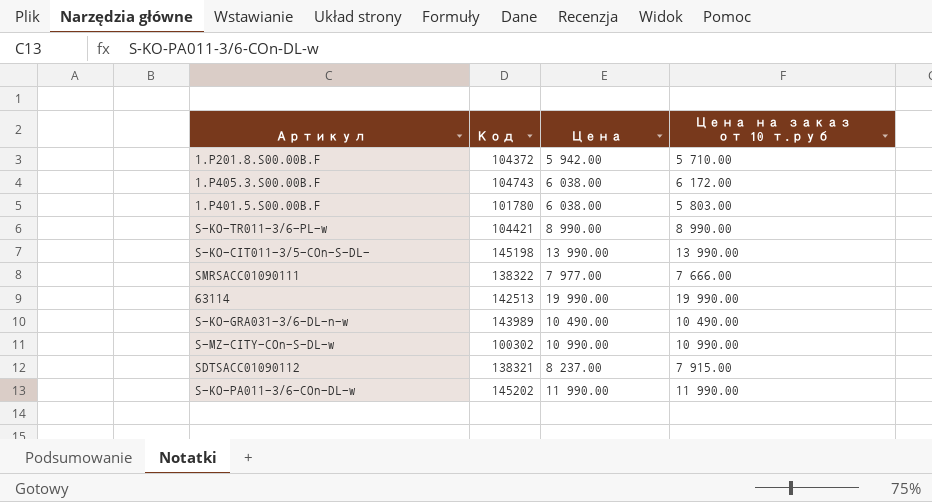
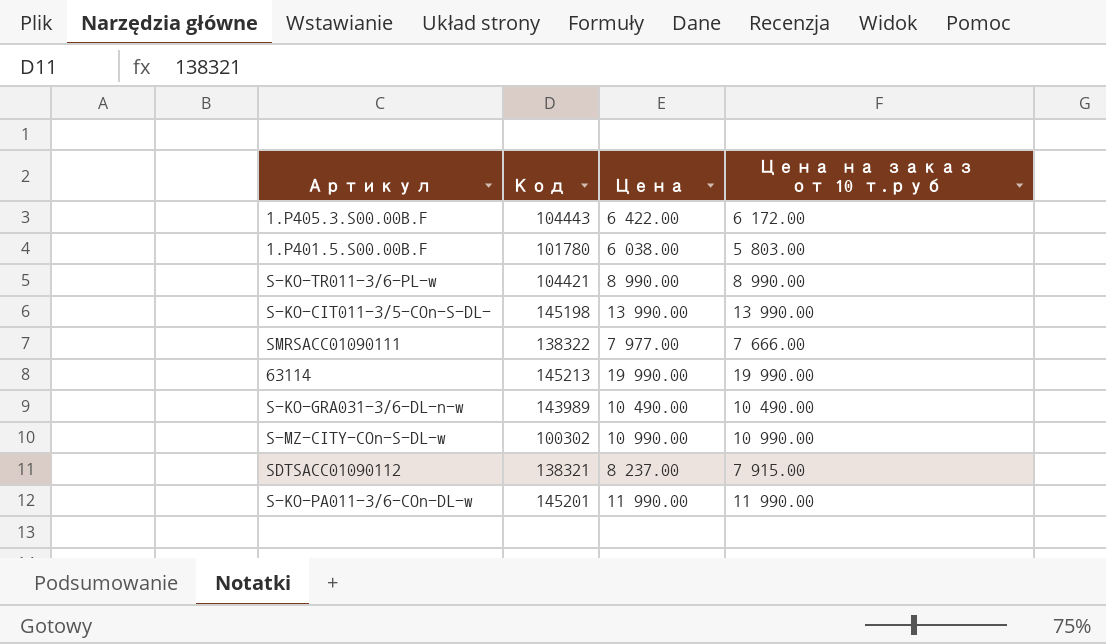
row 1.P201.8.S00.00B.F: 104372 | 5 942.00 | 5 710.00 -> none
1.P405.3.S00.00B.F | Код: 104743 -> 104443
1.P405.3.S00.00B.F | Цена: 6 038.00 -> 6 422.00
63114 | Код: 142513 -> 145213
S-KO-PA011-3/6-COn-DL-w | Код: 145202 -> 145201

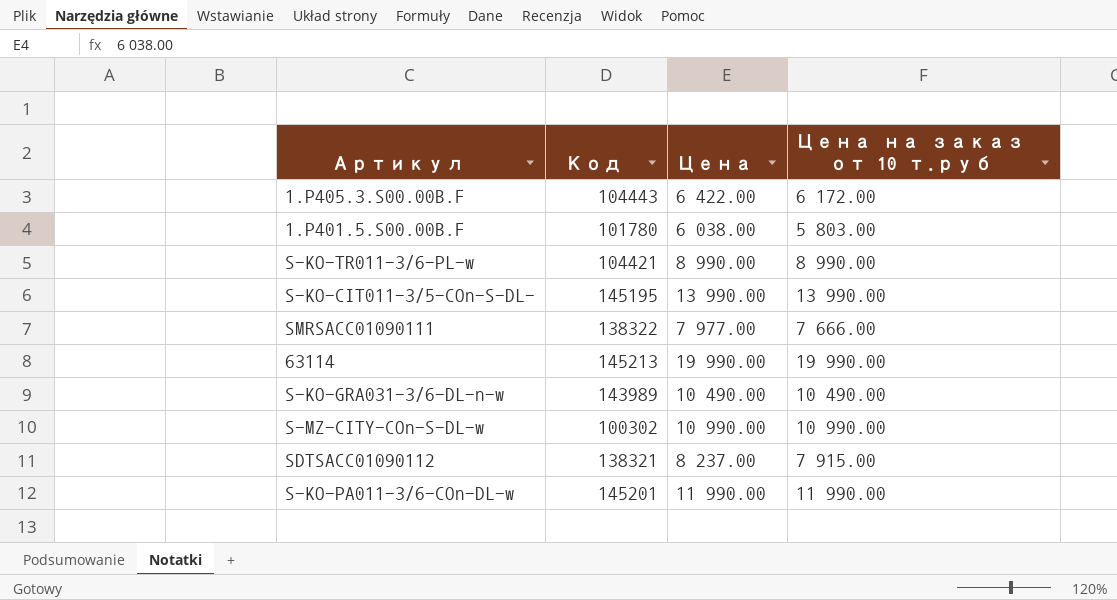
S-KO-CIT011-3/5-COn-S-DL- | Код: 145198 -> 145195

